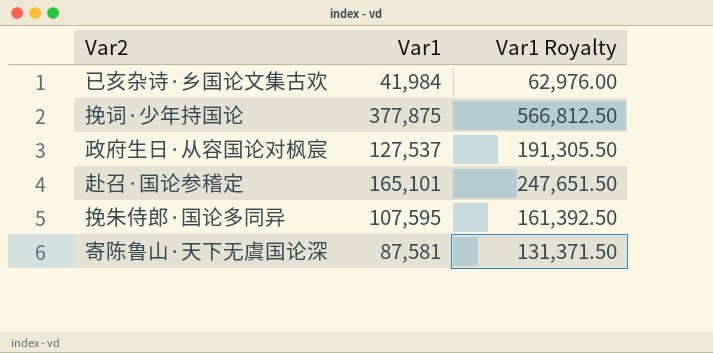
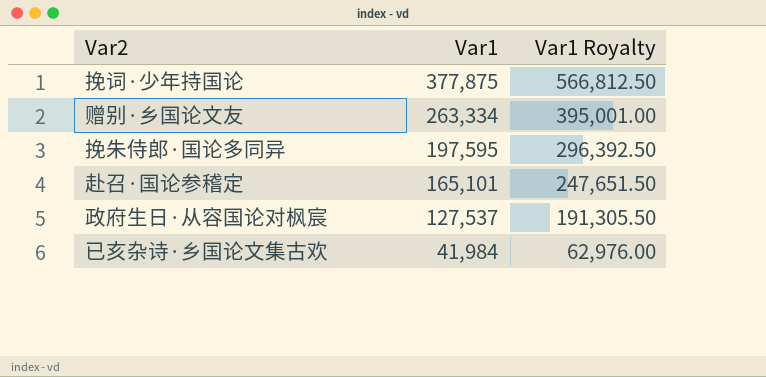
row order: none -> Var1 descending
row 寄陈鲁山·天下无虞国论深: 87,581 | 131,371.50 -> none
row 赠别·乡国论文友: none -> 263,334 | 395,001.00
挽朱侍郎·国论多同异 | Var1: 107,595 -> 197,595
挽朱侍郎·国论多同异 | Var1 Royalty: 161,392.50 -> 296,392.50

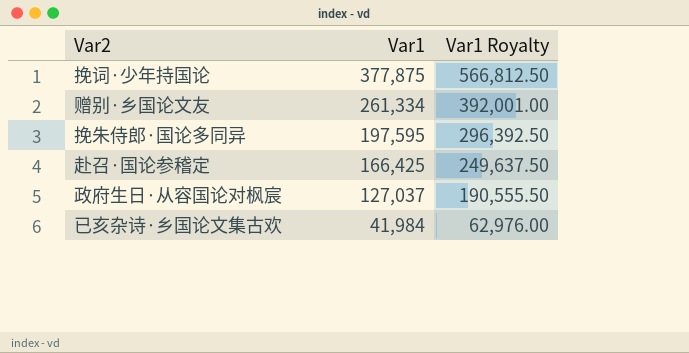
赠别·乡国论文友 | Var1: 263,334 -> 261,334
赠别·乡国论文友 | Var1 Royalty: 395,001.00 -> 392,001.00
赴召·国论参稽定 | Var1: 165,101 -> 166,425
赴召·国论参稽定 | Var1 Royalty: 247,651.50 -> 249,637.50
政府生日·从容国论对枫宸 | Var1: 127,537 -> 127,037
政府生日·从容国论对枫宸 | Var1 Royalty: 191,305.50 -> 190,555.50

